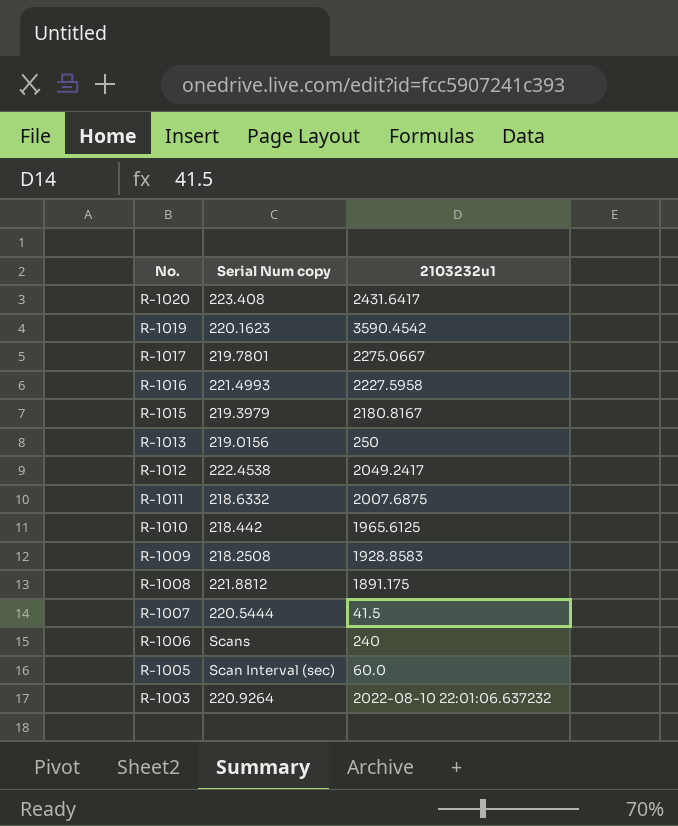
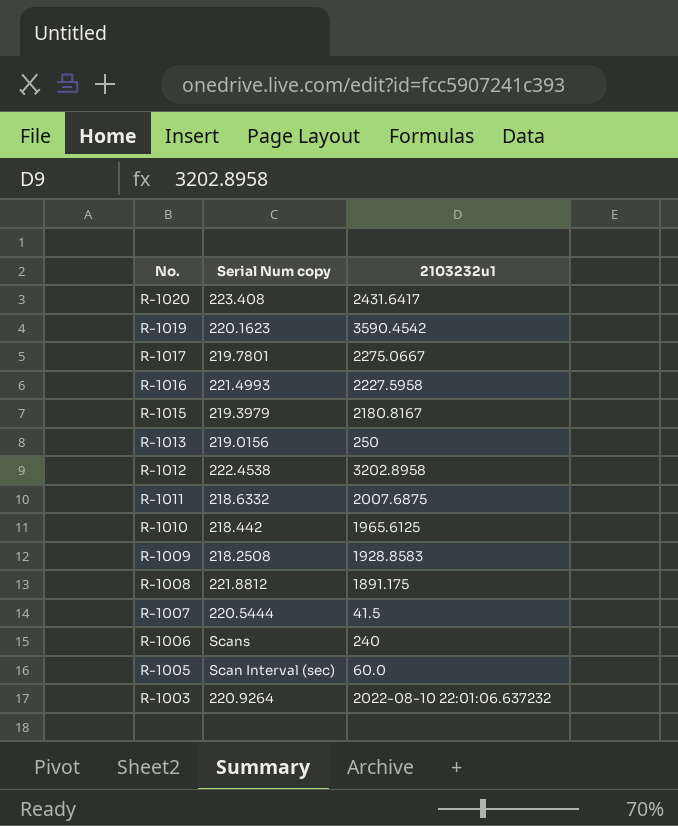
R-1012 | 2103232u1: 2049.2417 -> 3202.8958

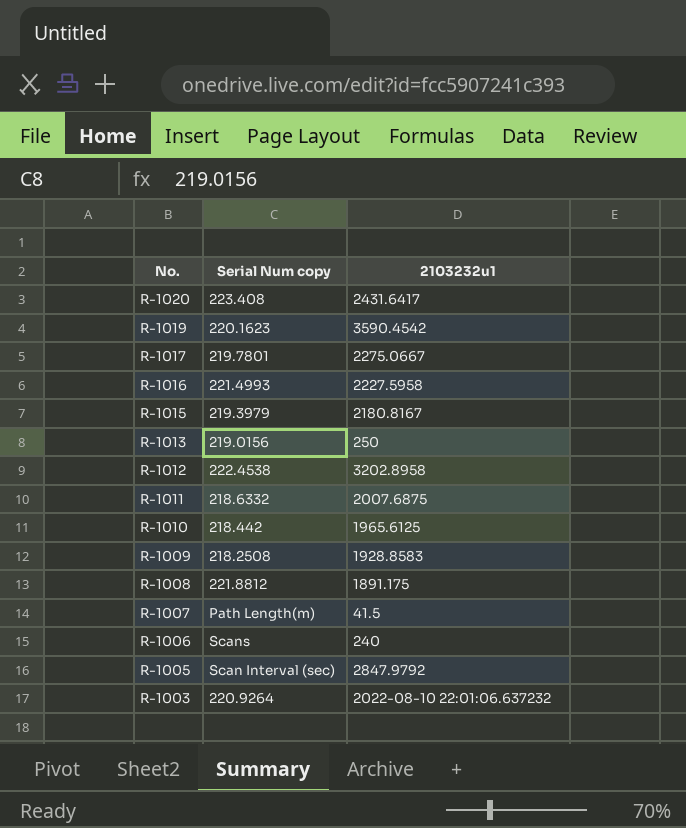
R-1007 | Serial Num copy: 220.5444 -> Path Length(m)
R-1005 | 2103232u1: 60.0 -> 2847.9792

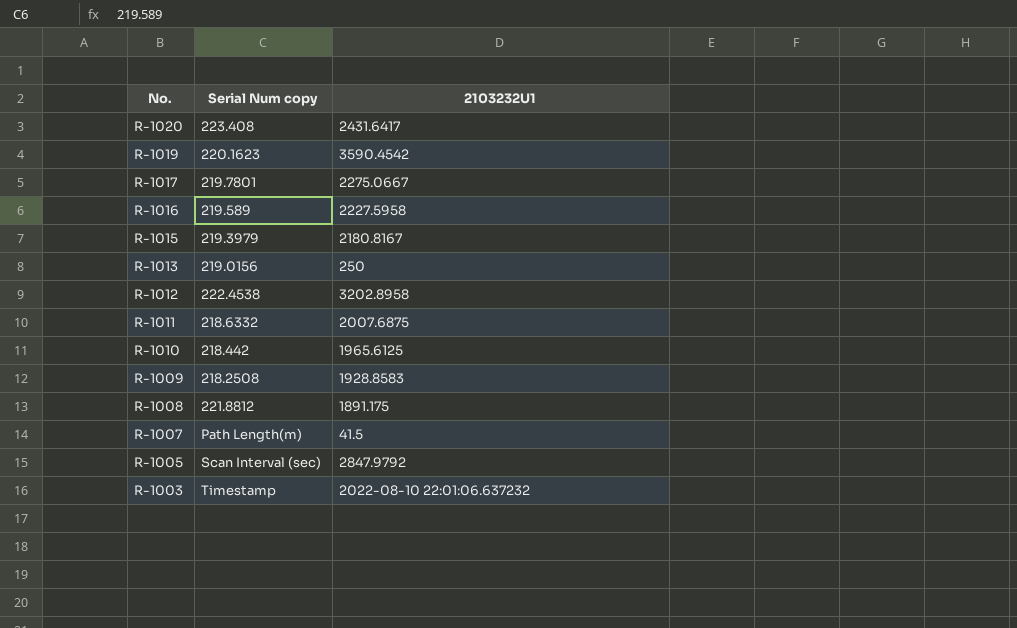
column name: 2103232u1 -> 2103232U1
row R-1006: Scans | 240 -> none
R-1016 | Serial Num copy: 221.4993 -> 219.589
R-1003 | Serial Num copy: 220.9264 -> Timestamp

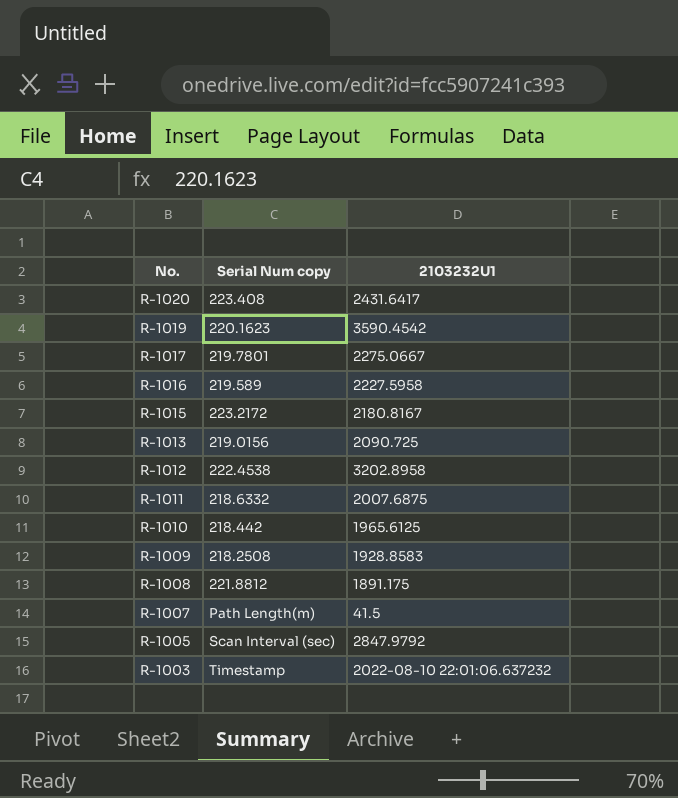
R-1015 | Serial Num copy: 219.3979 -> 223.2172
R-1013 | 2103232U1: 250 -> 2090.725

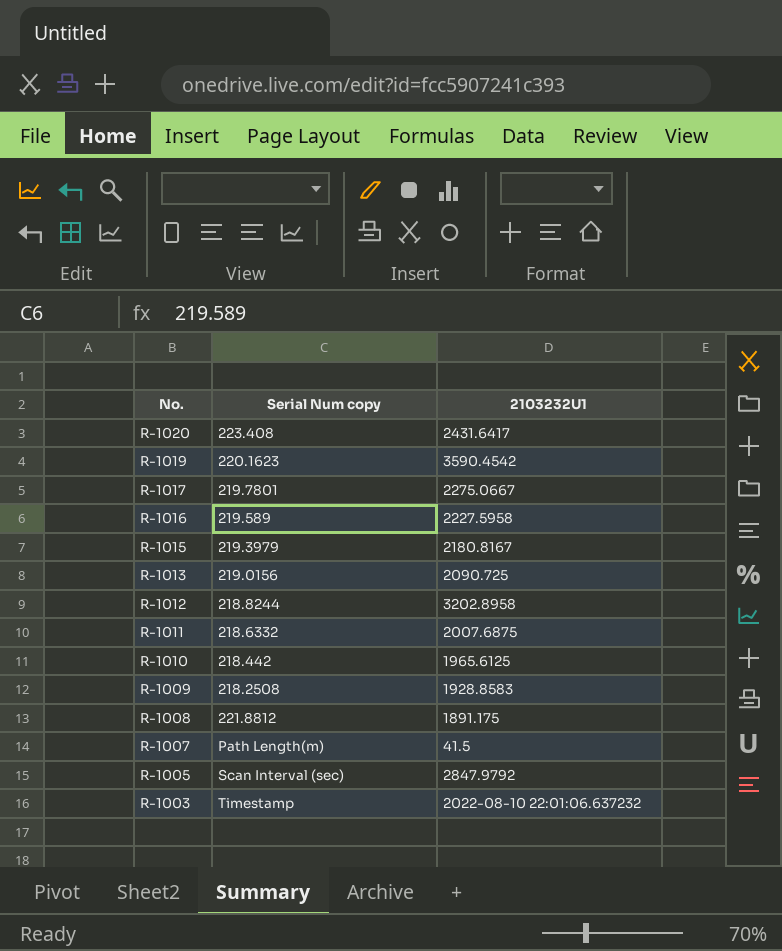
R-1015 | Serial Num copy: 223.2172 -> 219.3979
R-1012 | Serial Num copy: 222.4538 -> 218.8244

